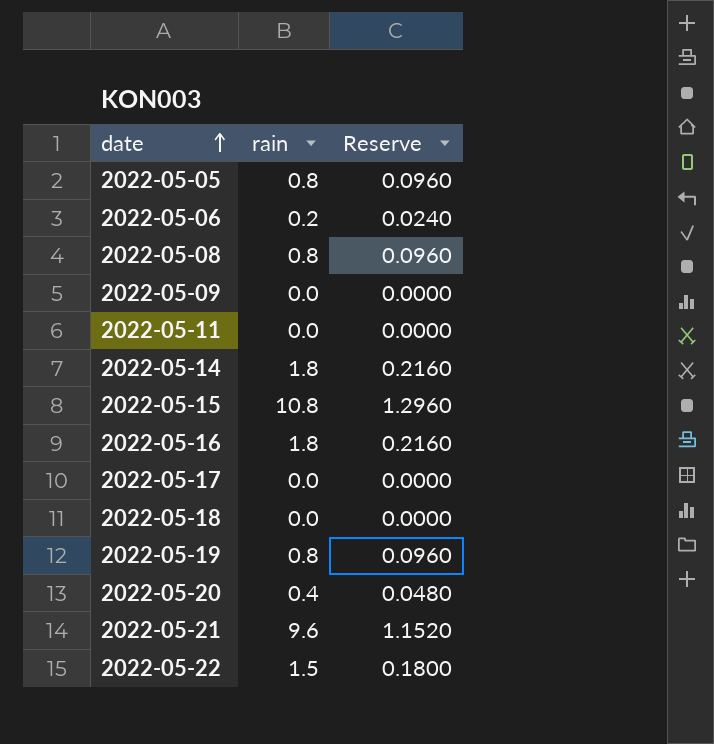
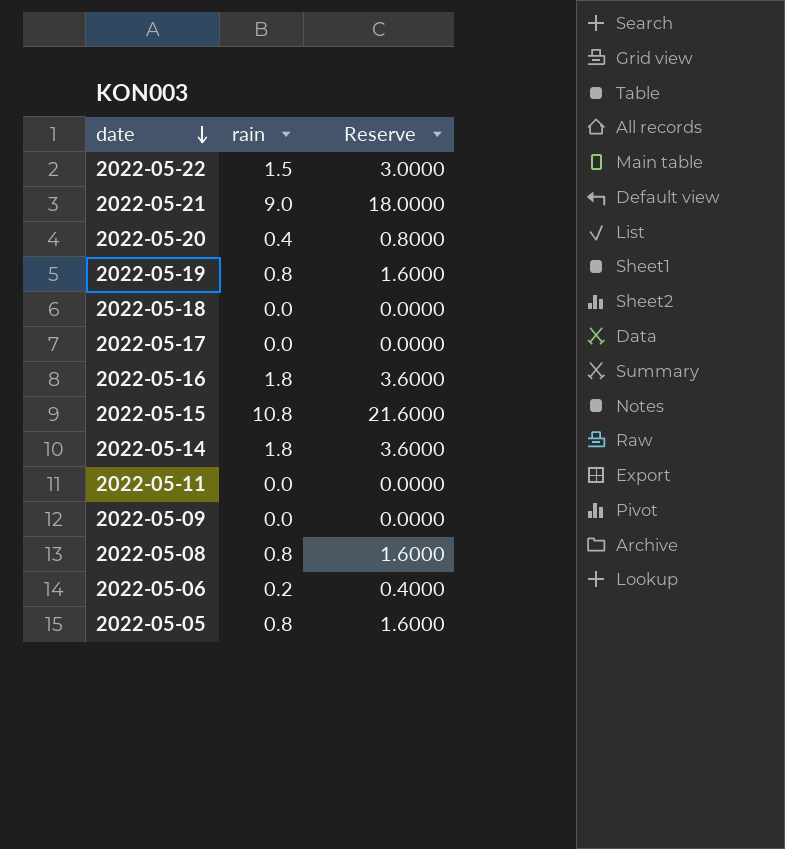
row order: date ascending -> date descending
column Reserve | formula: [rain] * 0.12 -> [rain] * 2
2022-05-21 | rain: 9.6 -> 9.0

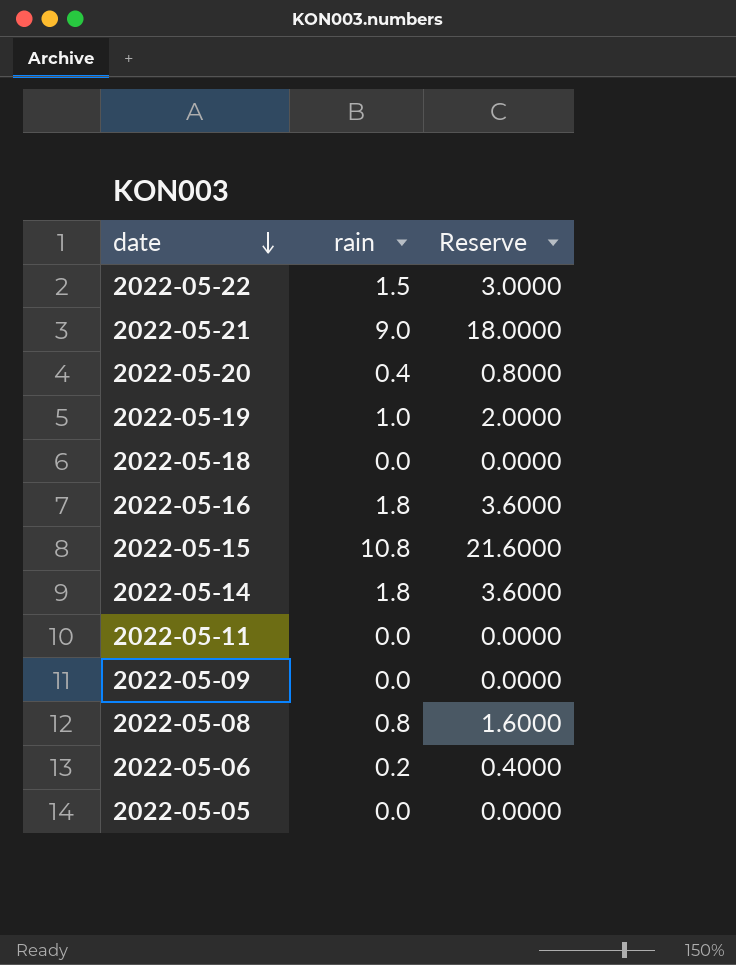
row 2022-05-17: 0.0 | 0.0000 -> none
2022-05-19 | rain: 0.8 -> 1.0
2022-05-19 | Reserve: 1.6000 -> 2.0000
2022-05-05 | rain: 0.8 -> 0.0
2022-05-05 | Reserve: 1.6000 -> 0.0000

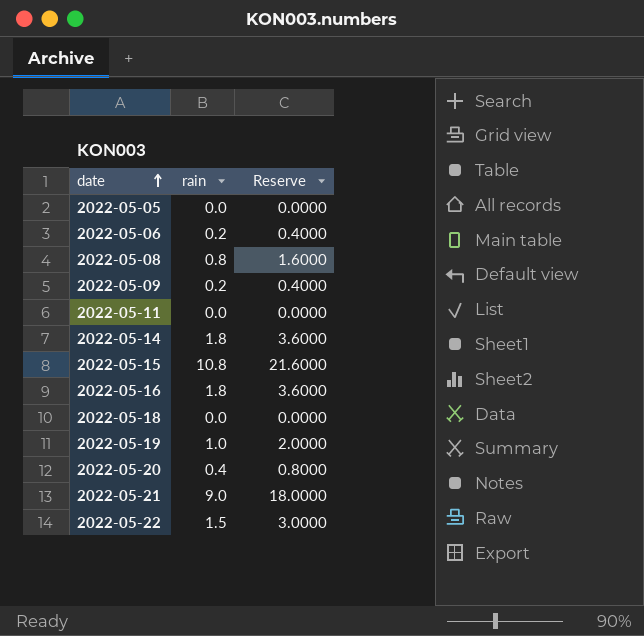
row order: date descending -> date ascending
2022-05-09 | rain: 0.0 -> 0.2
2022-05-09 | Reserve: 0.0000 -> 0.4000

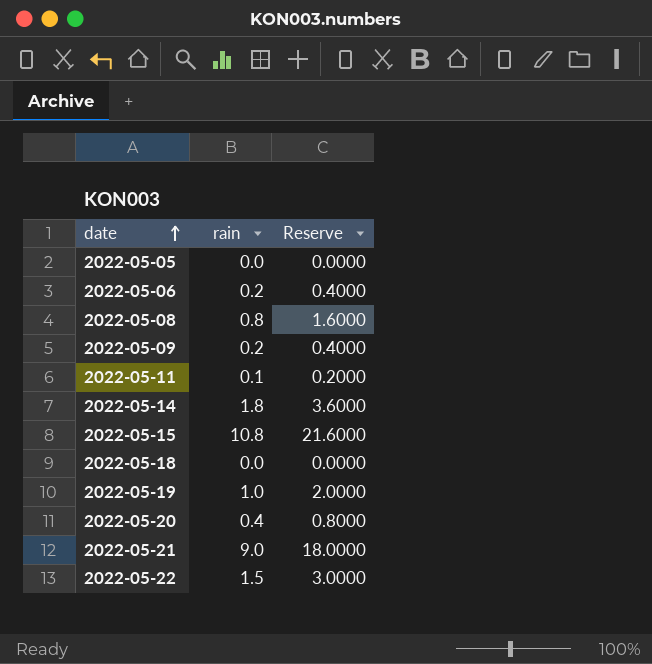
row 2022-05-16: 1.8 | 3.6000 -> none
2022-05-11 | rain: 0.0 -> 0.1
2022-05-11 | Reserve: 0.0000 -> 0.2000

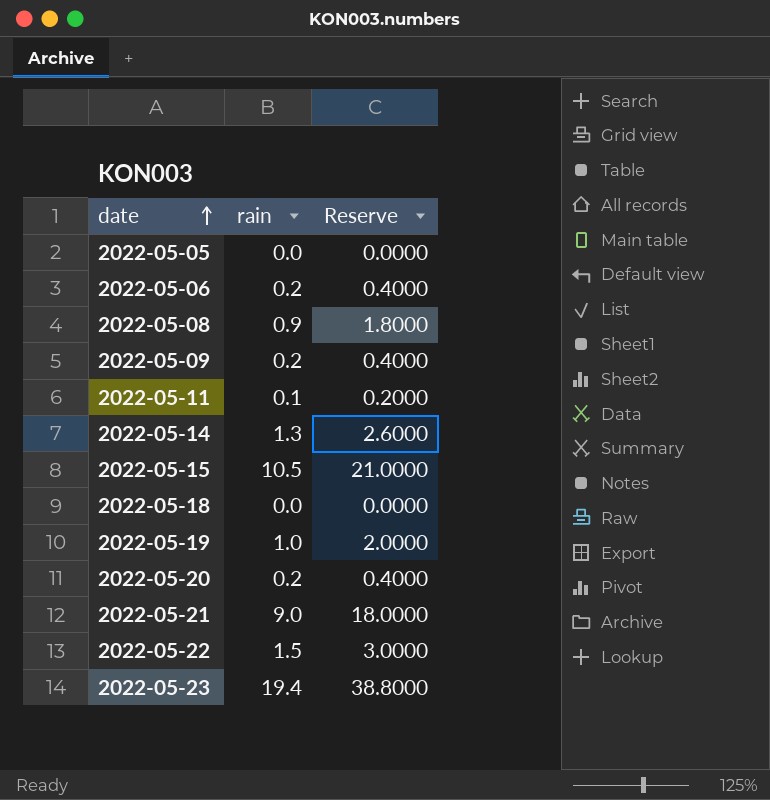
2022-05-08 | rain: 0.8 -> 0.9
2022-05-08 | Reserve: 1.6000 -> 1.8000
2022-05-14 | rain: 1.8 -> 1.3
2022-05-14 | Reserve: 3.6000 -> 2.6000
2022-05-15 | rain: 10.8 -> 10.5
2022-05-15 | Reserve: 21.6000 -> 21.0000
2022-05-20 | rain: 0.4 -> 0.2
2022-05-20 | Reserve: 0.8000 -> 0.4000
row 2022-05-23: none -> 19.4 | 38.8000

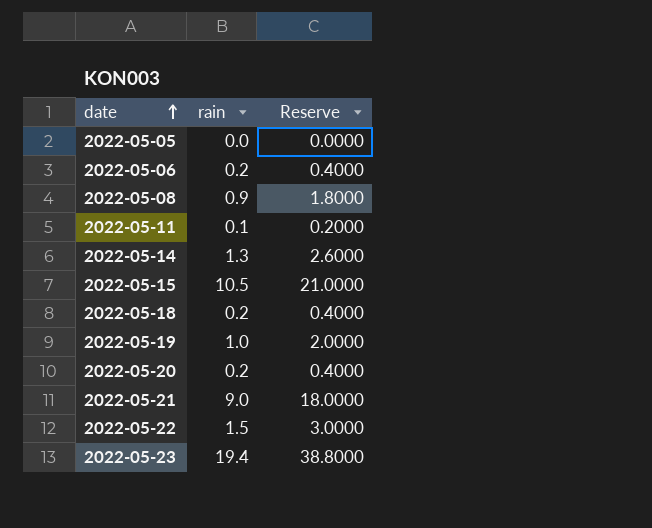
row 2022-05-09: 0.2 | 0.4000 -> none
2022-05-18 | rain: 0.0 -> 0.2
2022-05-18 | Reserve: 0.0000 -> 0.4000

